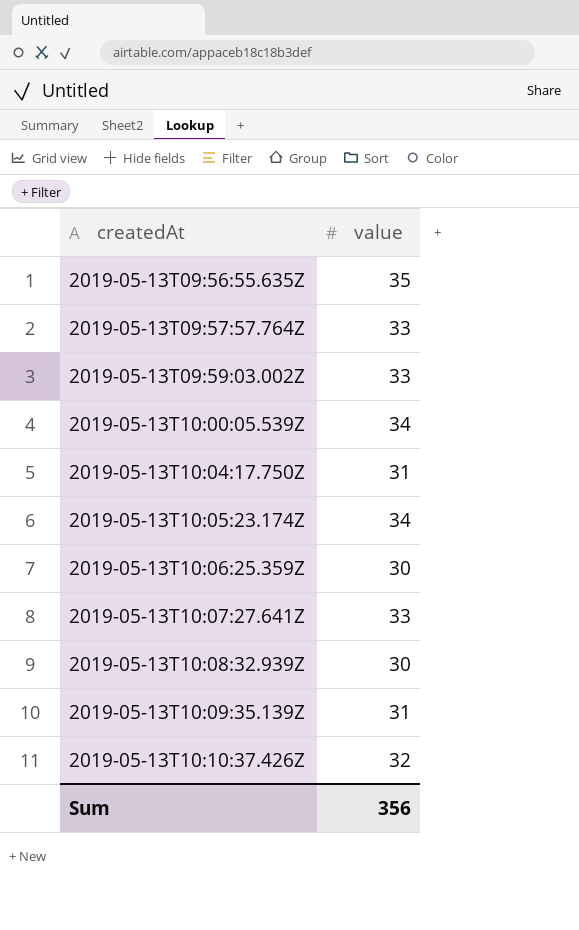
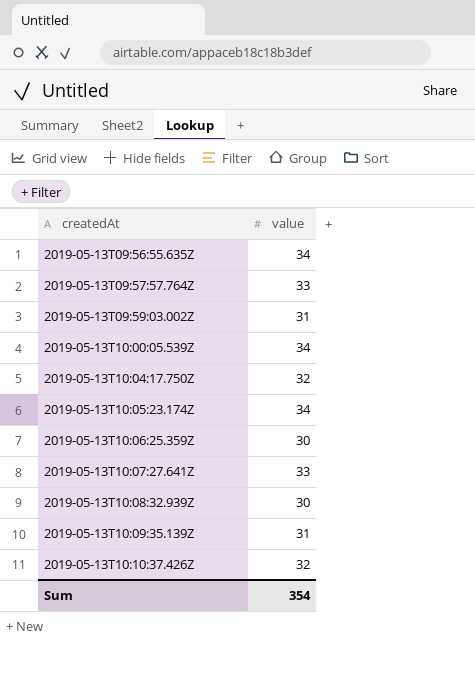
2019-05-13T09:56:55.635Z | value: 35 -> 34
2019-05-13T09:59:03.002Z | value: 33 -> 31
2019-05-13T10:04:17.750Z | value: 31 -> 32
Sum | value: 356 -> 354

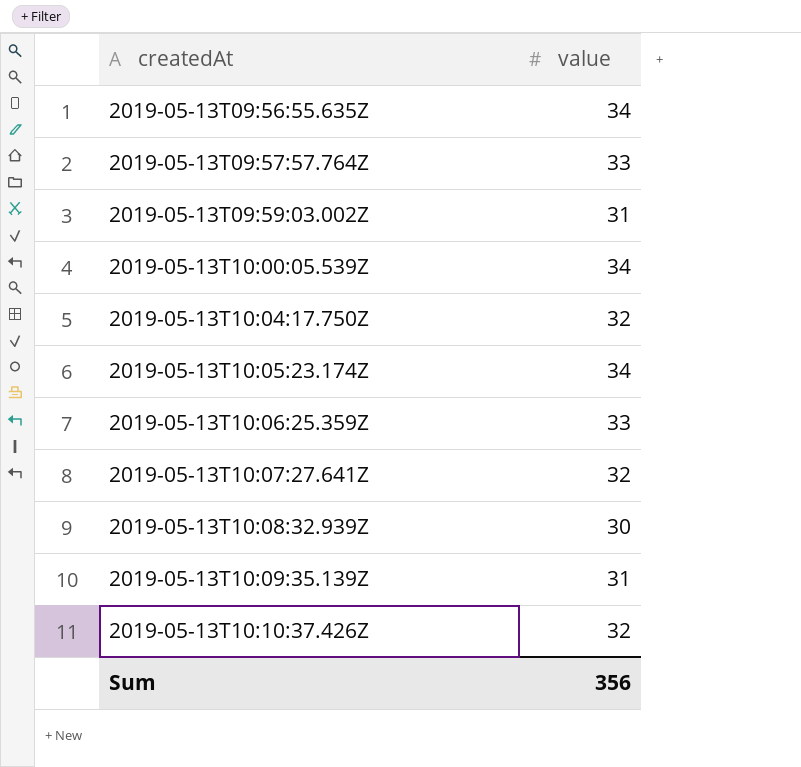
2019-05-13T10:06:25.359Z | value: 30 -> 33
2019-05-13T10:07:27.641Z | value: 33 -> 32
Sum | value: 354 -> 356

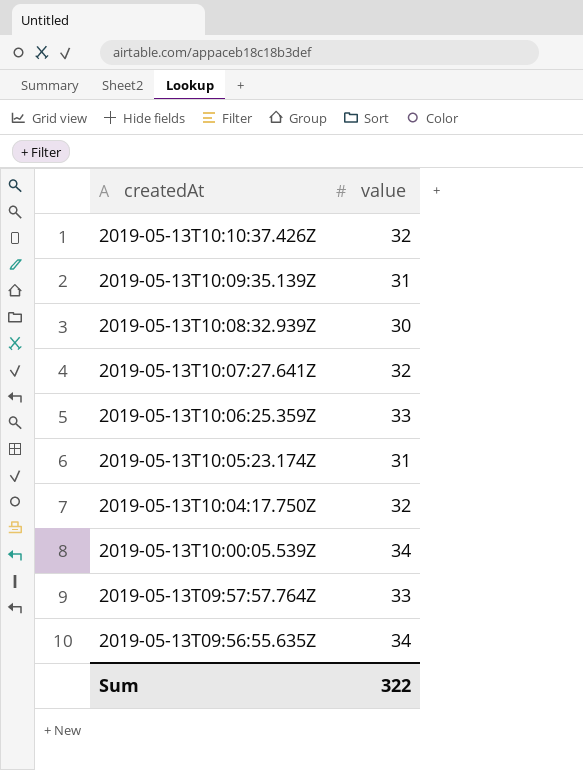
row order: createdAt ascending -> createdAt descending
row 2019-05-13T09:59:03.002Z: 31 -> none
2019-05-13T10:05:23.174Z | value: 34 -> 31
Sum | value: 356 -> 322

